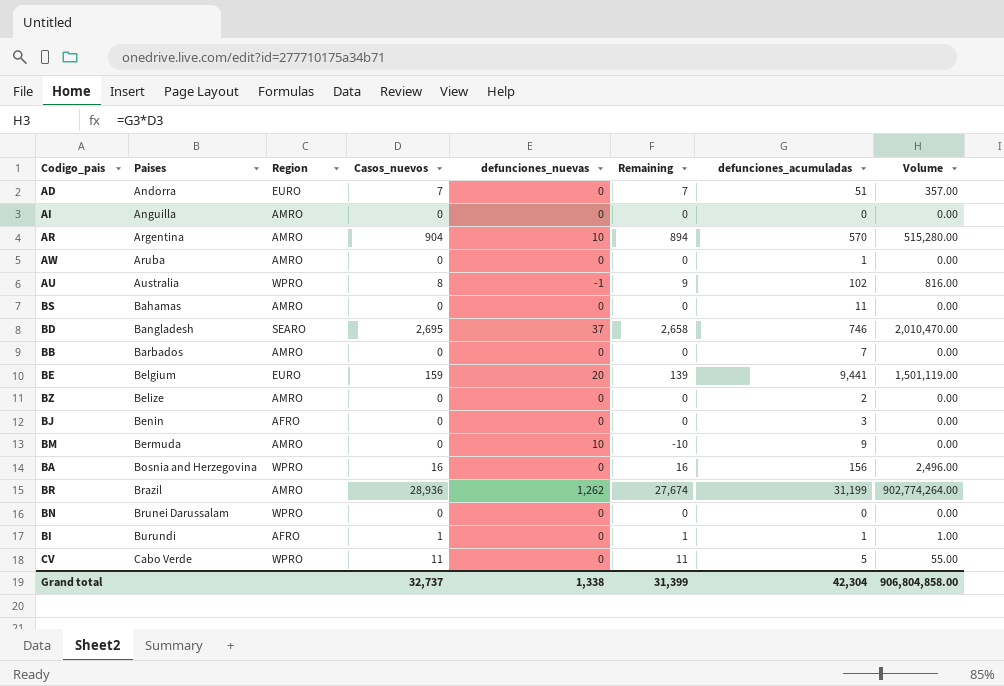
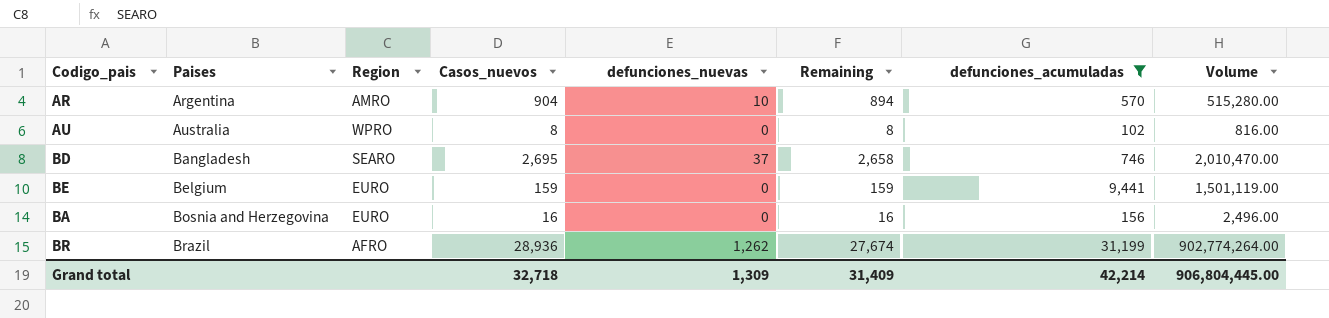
filter: none -> defunciones_acumuladas >= 102
AU | defunciones_nuevas: -1 -> 0
AU | Remaining: 9 -> 8
BE | defunciones_nuevas: 20 -> 0
BE | Remaining: 139 -> 159
BA | Region: WPRO -> EURO
BR | Region: AMRO -> AFRO
Grand total | Casos_nuevos: 32,737 -> 32,718
Grand total | defunciones_nuevas: 1,338 -> 1,309
Grand total | Remaining: 31,399 -> 31,409
Grand total | defunciones_acumuladas: 42,304 -> 42,214
Grand total | Volume: 906,804,858.00 -> 906,804,445.00

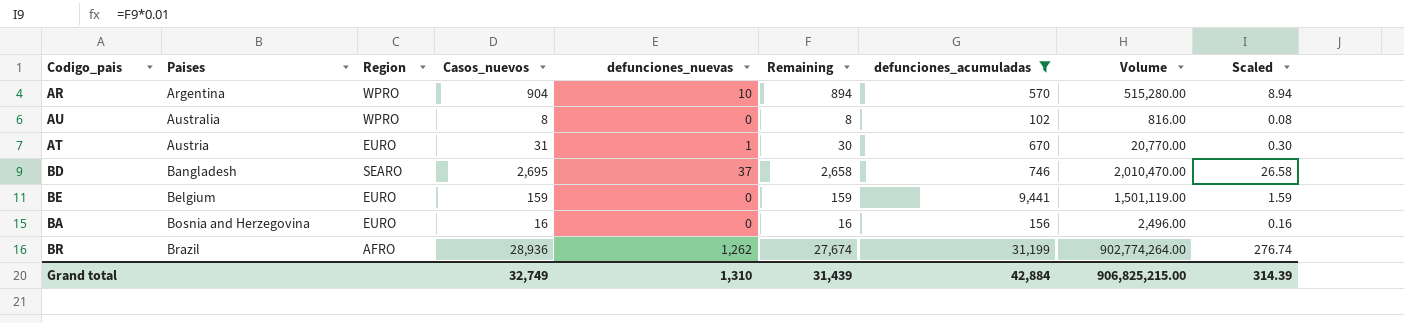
column Scaled | formula: none -> [Remaining] * 0.01
AR | Region: AMRO -> WPRO
row AT: none -> Austria | EURO | 31 | 1 | 30 | 670 | 20,770.00 | 0.30
Grand total | Casos_nuevos: 32,718 -> 32,749
Grand total | defunciones_nuevas: 1,309 -> 1,310
Grand total | Remaining: 31,409 -> 31,439
Grand total | defunciones_acumuladas: 42,214 -> 42,884
Grand total | Volume: 906,804,445.00 -> 906,825,215.00

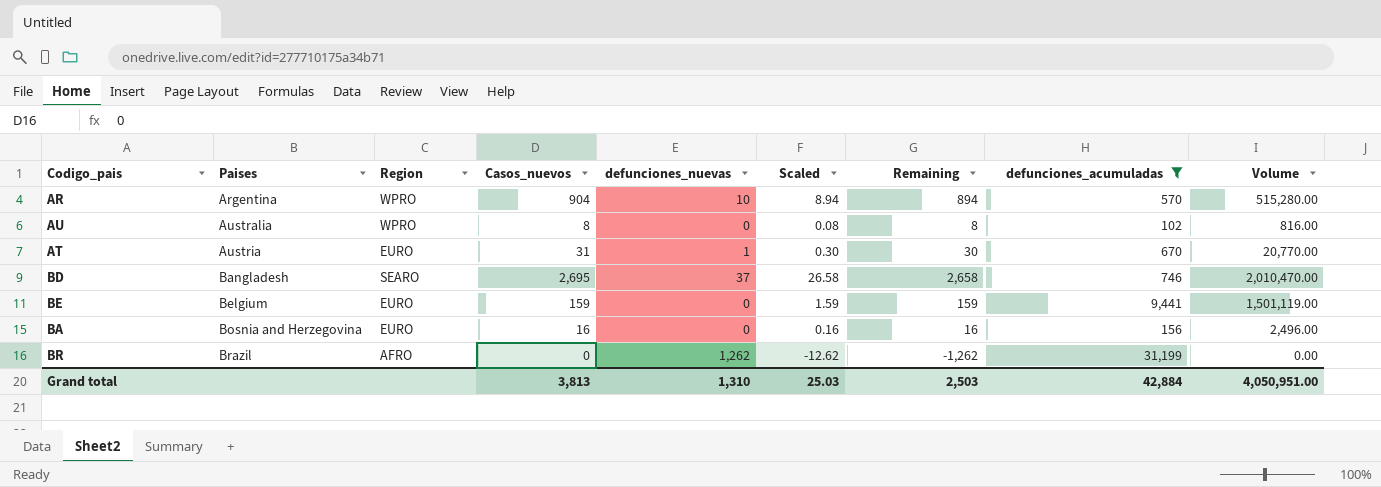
column Scaled | position: 9 -> 6
BR | Casos_nuevos: 28,936 -> 0
BR | Scaled: 276.74 -> -12.62
BR | Remaining: 27,674 -> -1,262
BR | Volume: 902,774,264.00 -> 0.00
Grand total | Casos_nuevos: 32,749 -> 3,813
Grand total | Scaled: 314.39 -> 25.03
Grand total | Remaining: 31,439 -> 2,503
Grand total | Volume: 906,825,215.00 -> 4,050,951.00

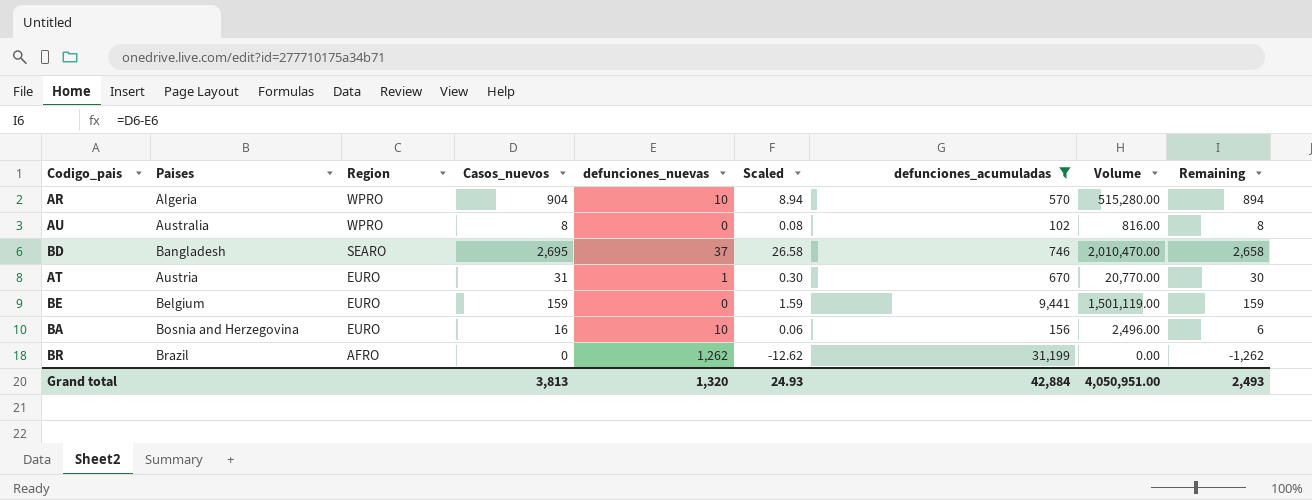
row order: Paises ascending -> Region descending
column Remaining | position: 7 -> 9
AR | Paises: Argentina -> Algeria
BA | defunciones_nuevas: 0 -> 10
BA | Scaled: 0.16 -> 0.06
BA | Remaining: 16 -> 6
Grand total | defunciones_nuevas: 1,310 -> 1,320
Grand total | Scaled: 25.03 -> 24.93
Grand total | Remaining: 2,503 -> 2,493

